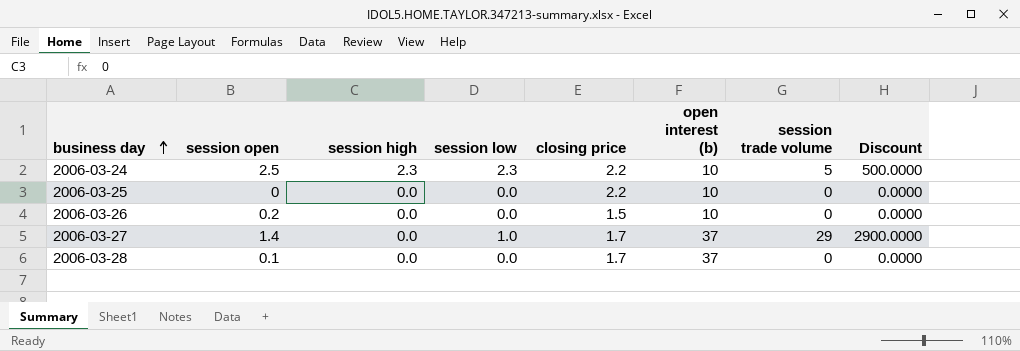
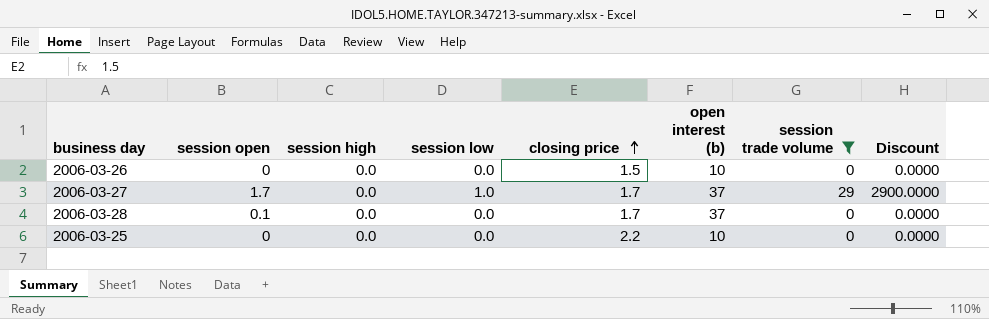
filter: none -> session trade volume != 5
row order: business day ascending -> closing price ascending
2006-03-26 | session open: 0.2 -> 0
2006-03-27 | session open: 1.4 -> 1.7

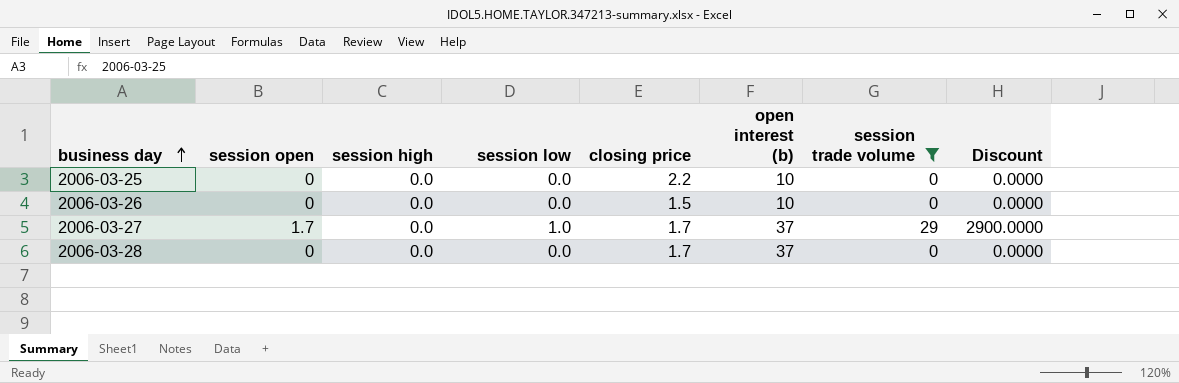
row order: closing price ascending -> business day ascending
2006-03-28 | session open: 0.1 -> 0

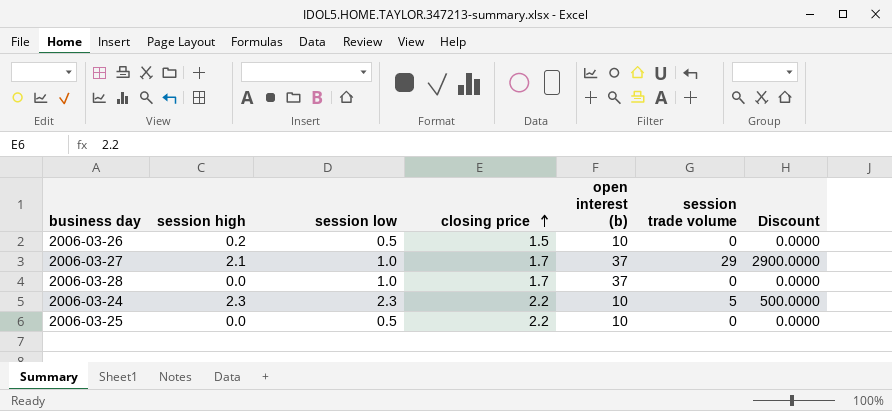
filter: session trade volume != 5 -> none
row order: business day ascending -> closing price ascending
column session open | position: 2 -> none
2006-03-26 | session high: 0.0 -> 0.2
2006-03-26 | session low: 0.0 -> 0.5
2006-03-27 | session high: 0.0 -> 2.1
2006-03-28 | session low: 0.0 -> 1.0
2006-03-25 | session low: 0.0 -> 0.5

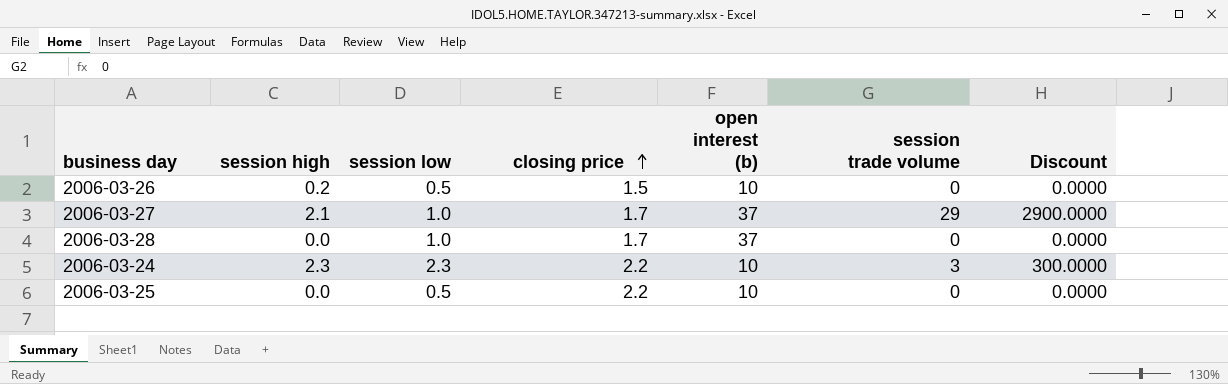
2006-03-24 | session trade volume: 5 -> 3
2006-03-24 | Discount: 500.0000 -> 300.0000

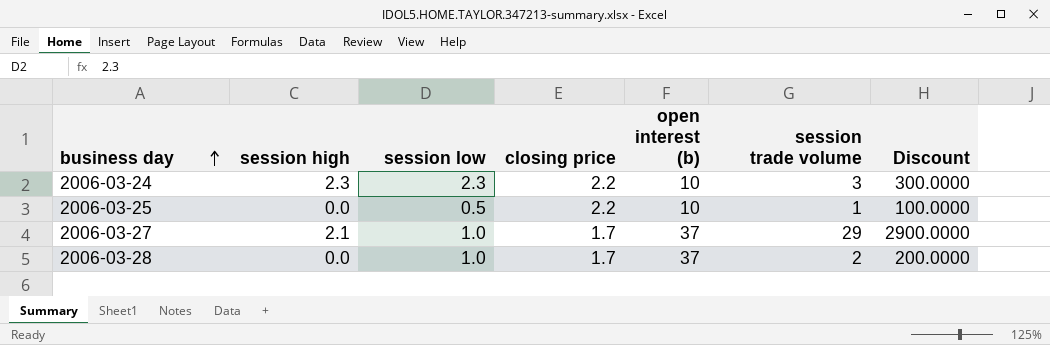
row order: closing price ascending -> business day ascending
row 2006-03-26: 0.2 | 0.5 | 1.5 | 10 | 0 | 0.0000 -> none
2006-03-25 | session trade volume: 0 -> 1
2006-03-25 | Discount: 0.0000 -> 100.0000
2006-03-28 | session trade volume: 0 -> 2
2006-03-28 | Discount: 0.0000 -> 200.0000

